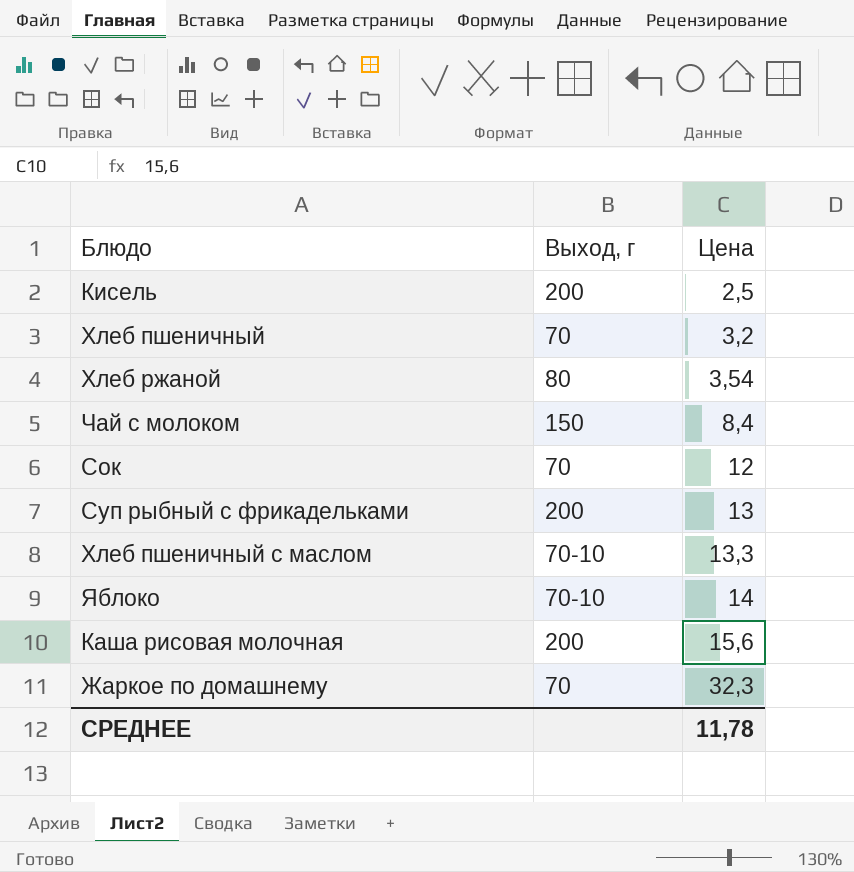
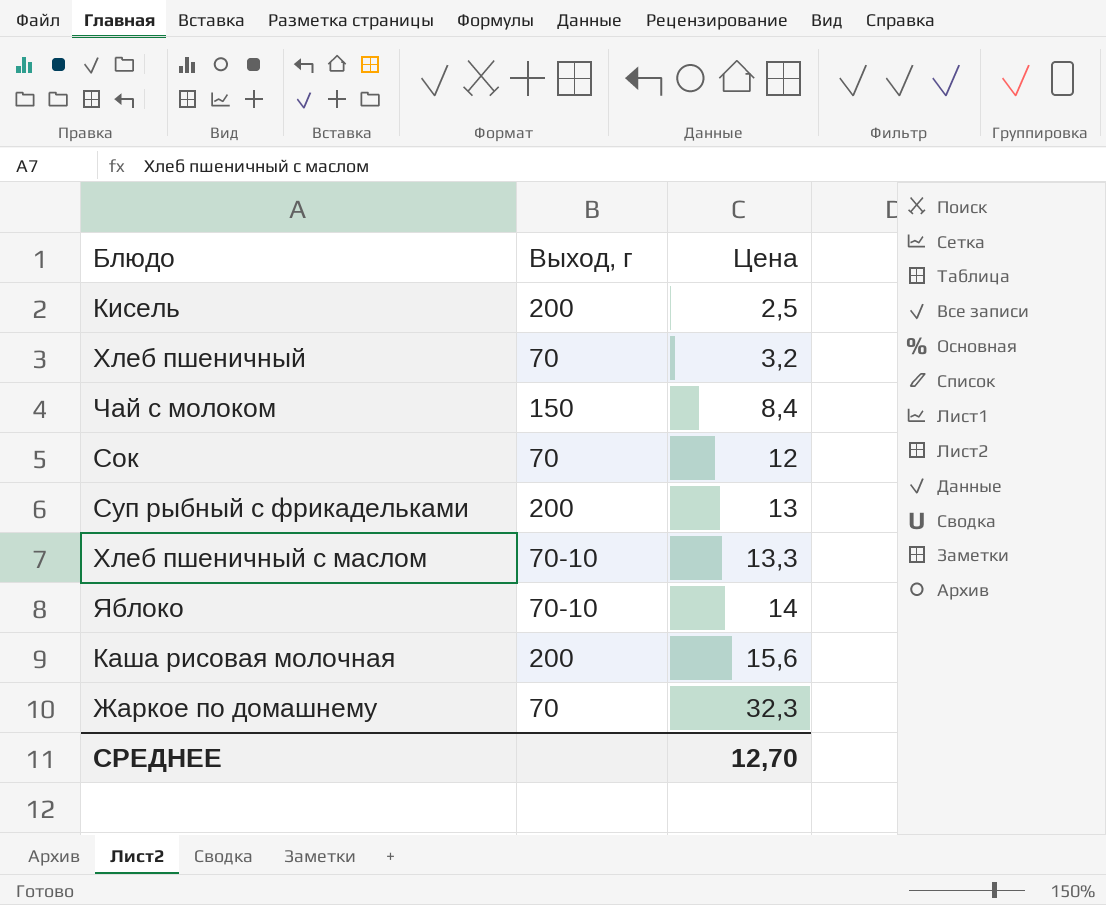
row Хлеб ржаной: 80 | 3,54 -> none
СРЕДНЕЕ | Цена: 11,78 -> 12,70

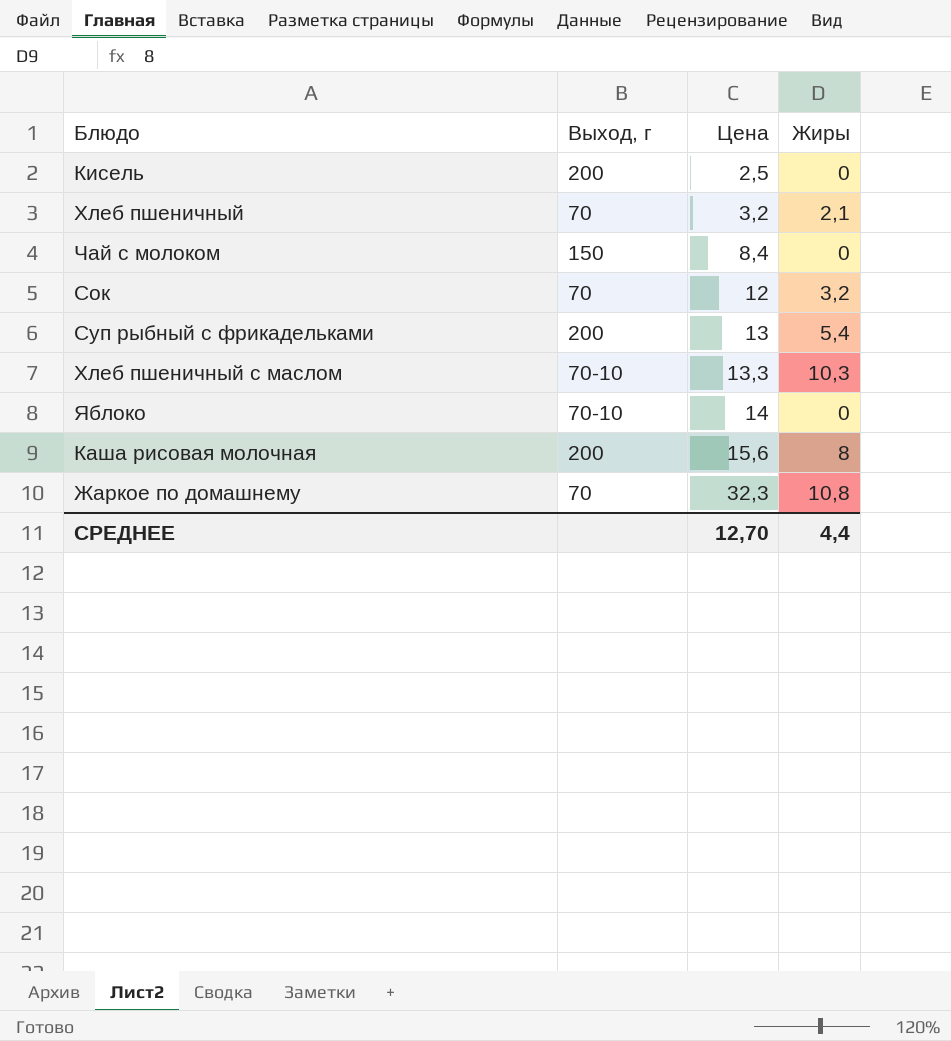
column Жиры | position: none -> 4

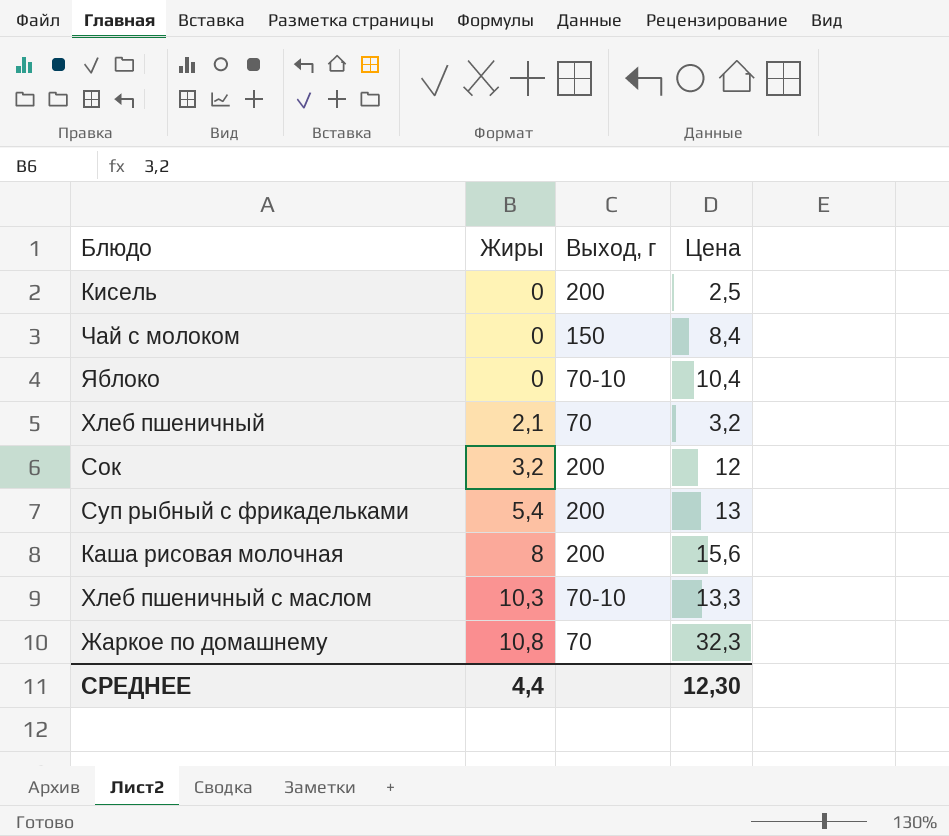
row order: Цена ascending -> Жиры ascending
column Жиры | position: 4 -> 2
Яблоко | Цена: 14 -> 10,4
Сок | Выход, г: 70 -> 200
СРЕДНЕЕ | Цена: 12,70 -> 12,30

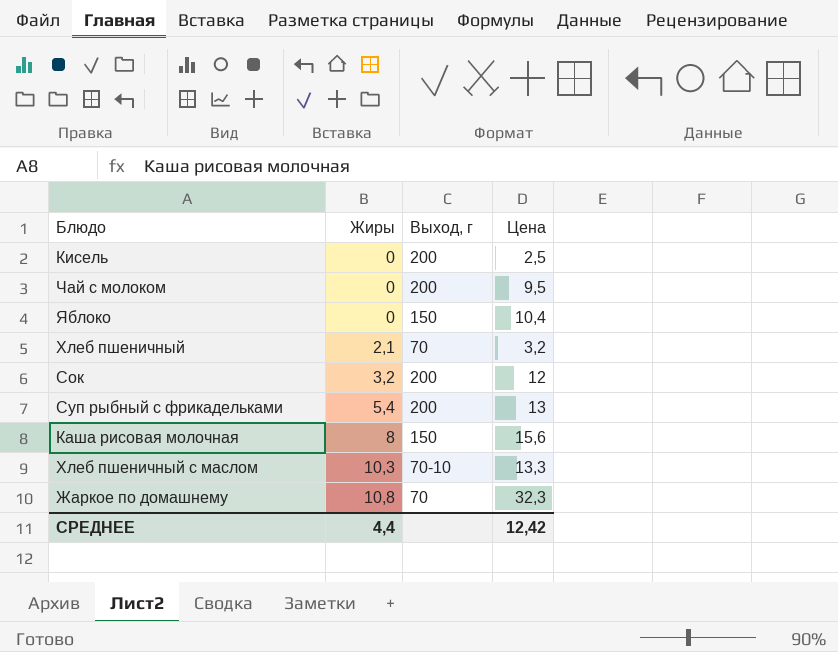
Чай с молоком | Выход, г: 150 -> 200
Чай с молоком | Цена: 8,4 -> 9,5
Яблоко | Выход, г: 70-10 -> 150
Каша рисовая молочная | Выход, г: 200 -> 150
СРЕДНЕЕ | Цена: 12,30 -> 12,42

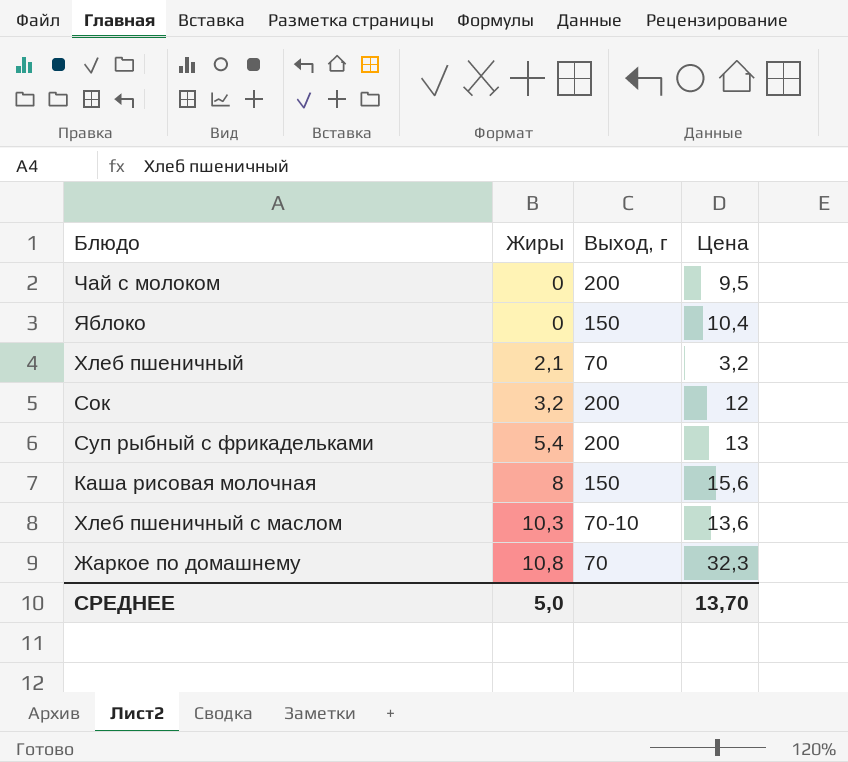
row Кисель: 0 | 200 | 2,5 -> none
Хлеб пшеничный с маслом | Цена: 13,3 -> 13,6
СРЕДНЕЕ | Жиры: 4,4 -> 5,0
СРЕДНЕЕ | Цена: 12,42 -> 13,70

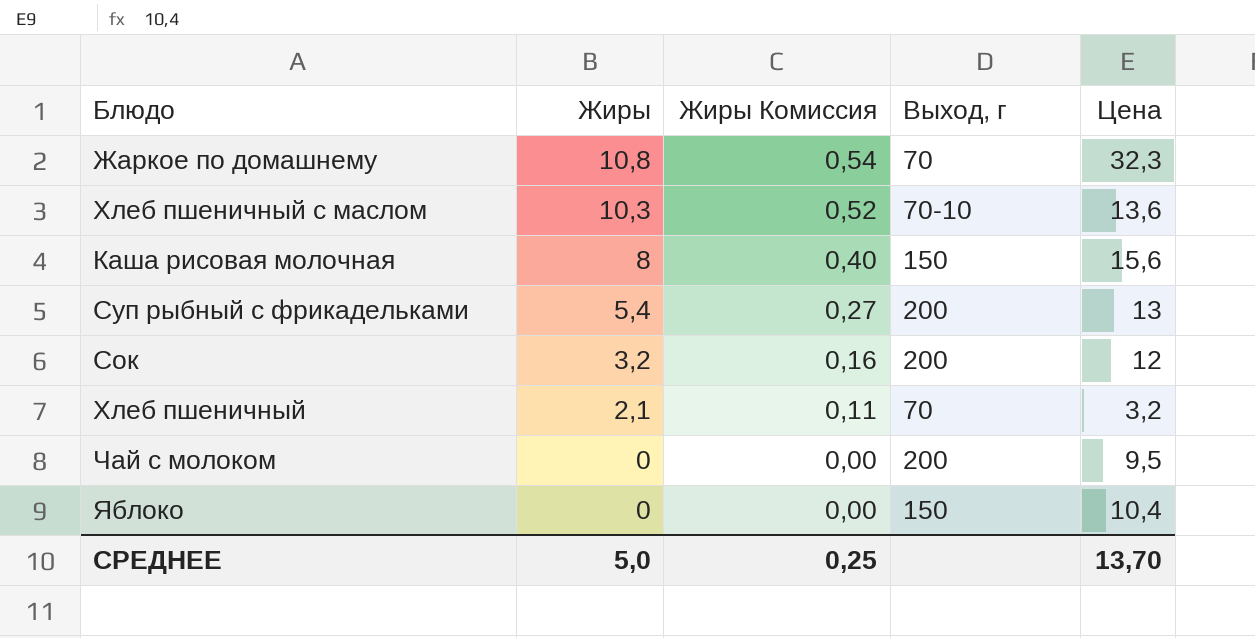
row order: Жиры ascending -> Жиры descending
column Жиры Комиссия | formula: none -> [Жиры] * 0,05

